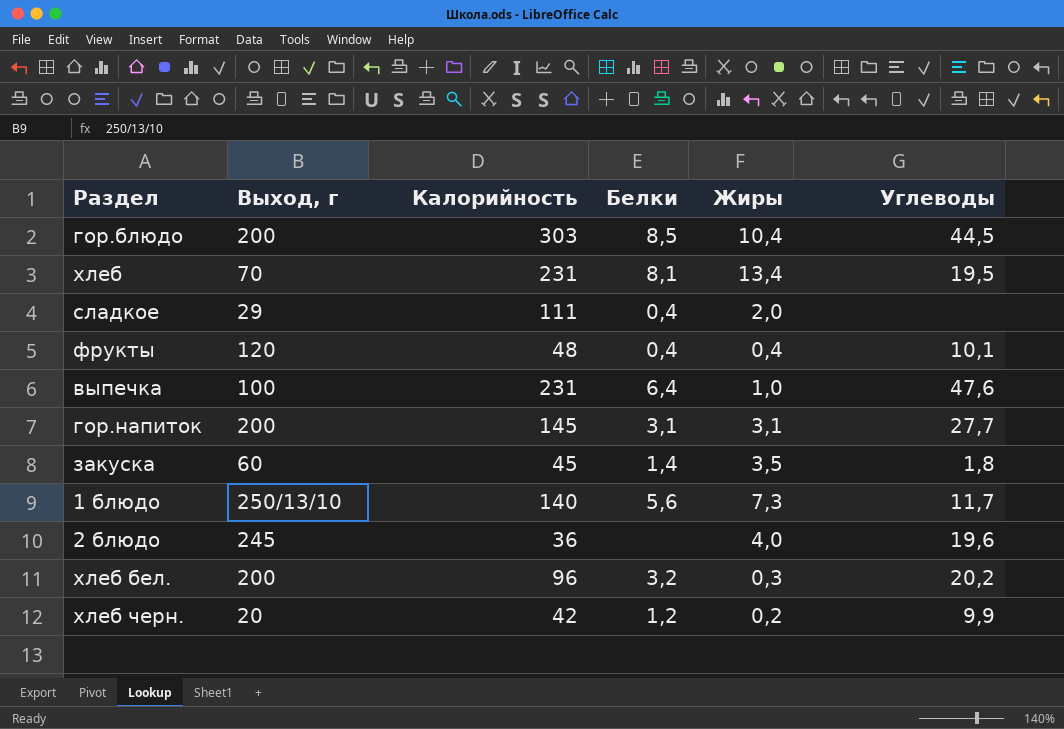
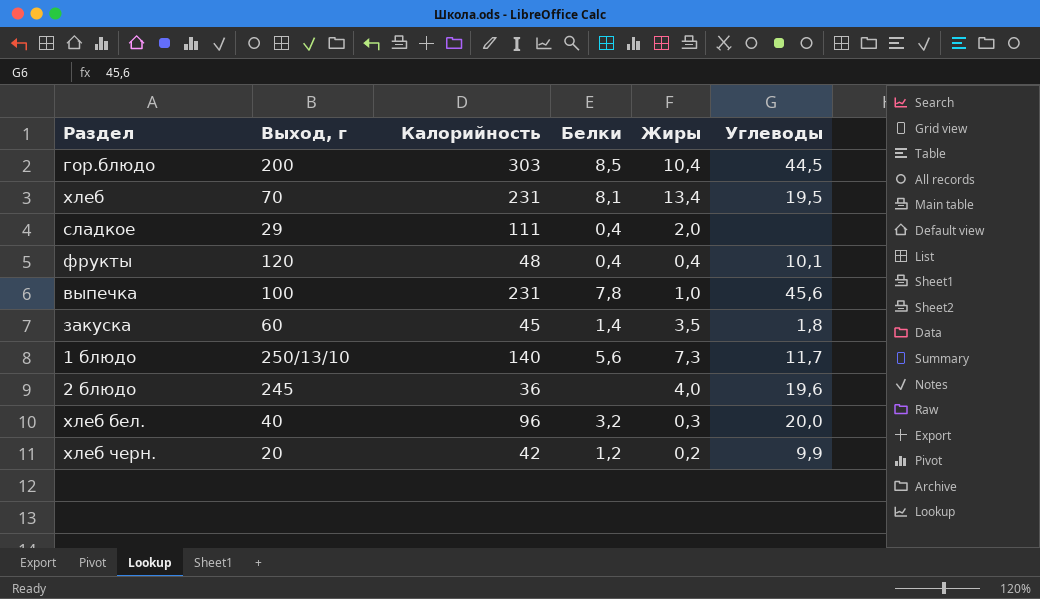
row гор.напиток: 200 | 145 | 3,1 | 3,1 | 27,7 -> none
выпечка | Белки: 6,4 -> 7,8
выпечка | Углеводы: 47,6 -> 45,6
хлеб бел. | Выход, г: 200 -> 40
хлеб бел. | Углеводы: 20,2 -> 20,0

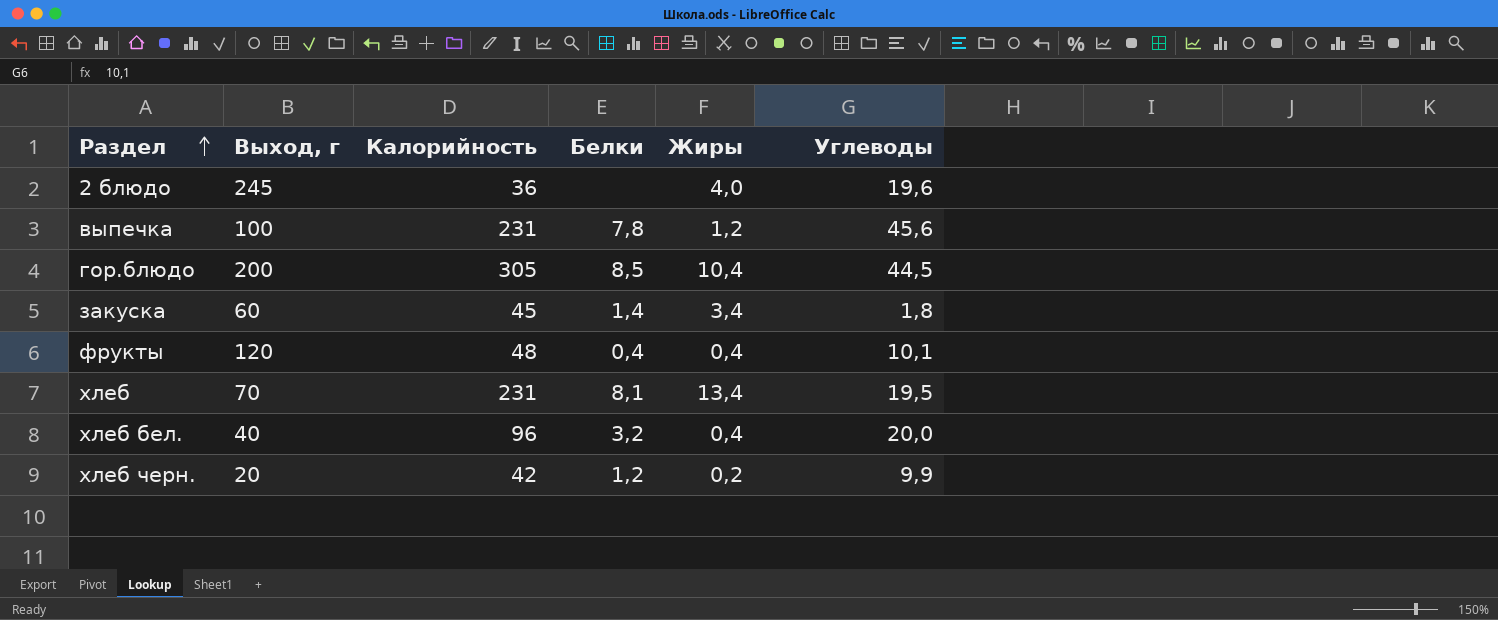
row order: none -> Раздел ascending
row сладкое: 29 | 111 | 0,4 | 2,0 | none -> none
row 1 блюдо: 250/13/10 | 140 | 5,6 | 7,3 | 11,7 -> none
выпечка | Жиры: 1,0 -> 1,2
гор.блюдо | Калорийность: 303 -> 305
закуска | Жиры: 3,5 -> 3,4
хлеб бел. | Жиры: 0,3 -> 0,4

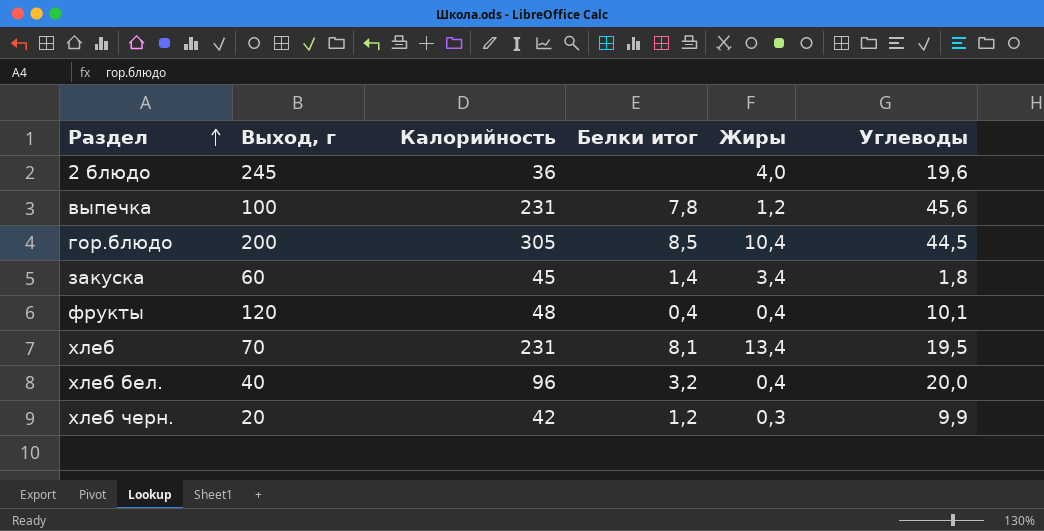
column name: Белки -> Белки итог
хлеб черн. | Жиры: 0,2 -> 0,3

